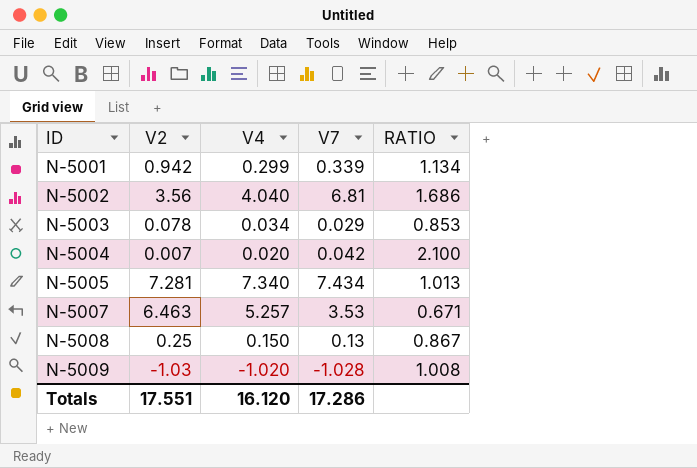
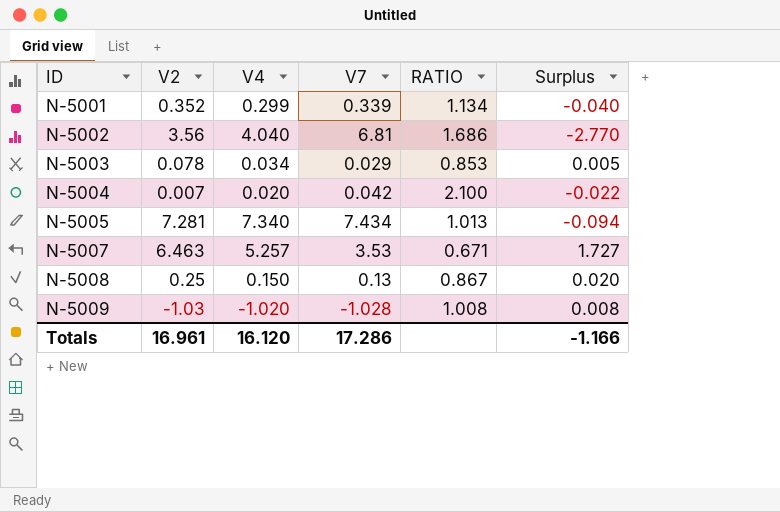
column Surplus | formula: none -> [V4] - [V7]
N-5001 | V2: 0.942 -> 0.352
Totals | V2: 17.551 -> 16.961

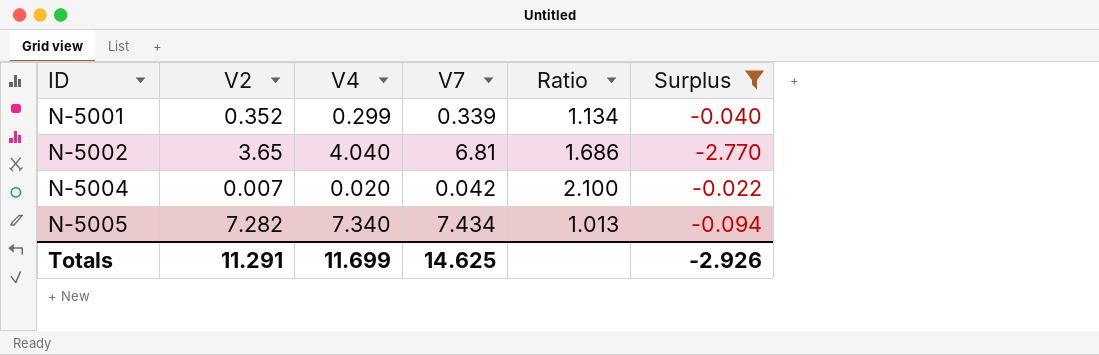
filter: none -> Surplus <= -0.022
column name: RATIO -> Ratio
N-5002 | V2: 3.56 -> 3.65
N-5005 | V2: 7.281 -> 7.282
Totals | V2: 16.961 -> 11.291
Totals | V4: 16.120 -> 11.699
Totals | V7: 17.286 -> 14.625
Totals | Surplus: -1.166 -> -2.926

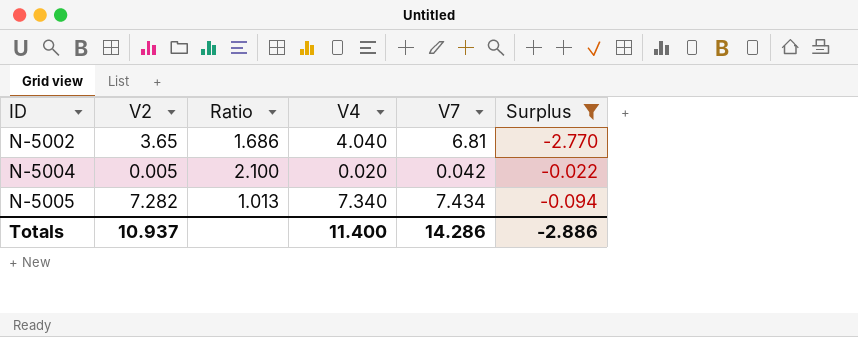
column Ratio | position: 5 -> 3
row N-5001: 0.352 | 0.299 | 0.339 | 1.134 | -0.040 -> none
N-5004 | V2: 0.007 -> 0.005
Totals | V2: 11.291 -> 10.937
Totals | V4: 11.699 -> 11.400
Totals | V7: 14.625 -> 14.286
Totals | Surplus: -2.926 -> -2.886

